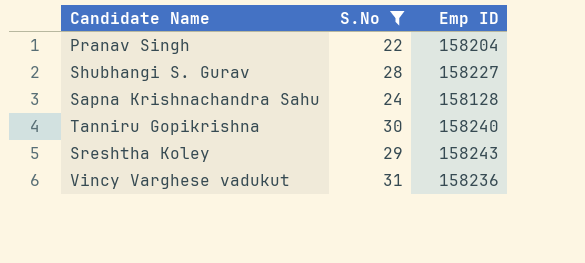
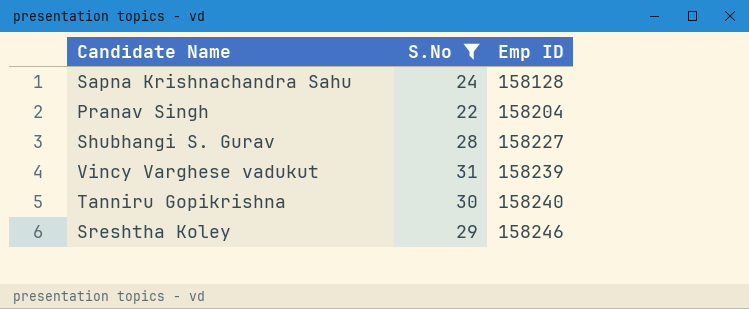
row order: none -> Emp ID ascending
Vincy Varghese vadukut | Emp ID: 158236 -> 158239
Sreshtha Koley | Emp ID: 158243 -> 158246

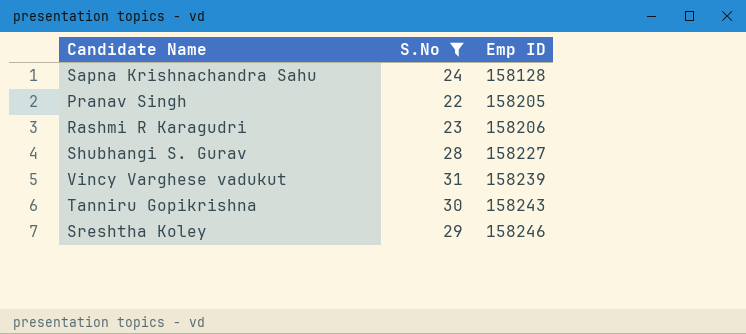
Pranav Singh | Emp ID: 158204 -> 158205
row Rashmi R Karagudri: none -> 23 | 158206
Tanniru Gopikrishna | Emp ID: 158240 -> 158243

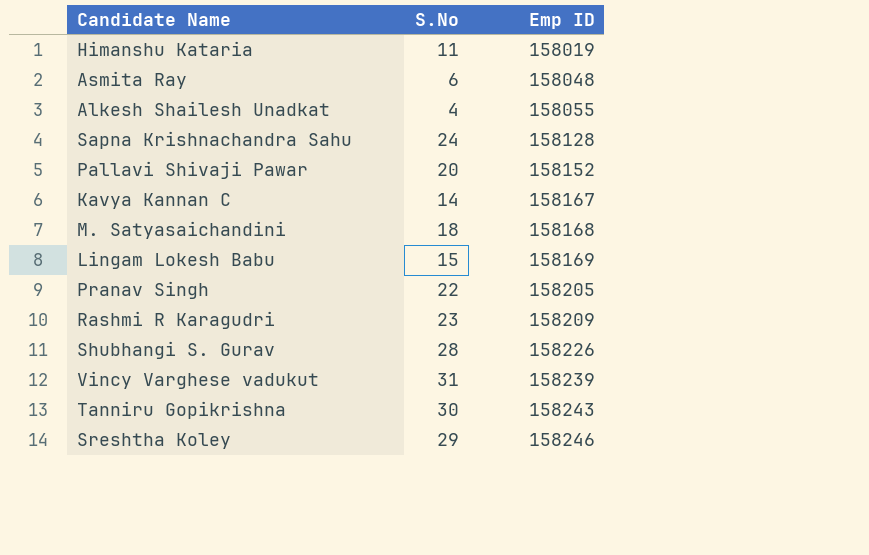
filter: S.No >= 22 -> none
Rashmi R Karagudri | Emp ID: 158206 -> 158209
Shubhangi S. Gurav | Emp ID: 158227 -> 158226

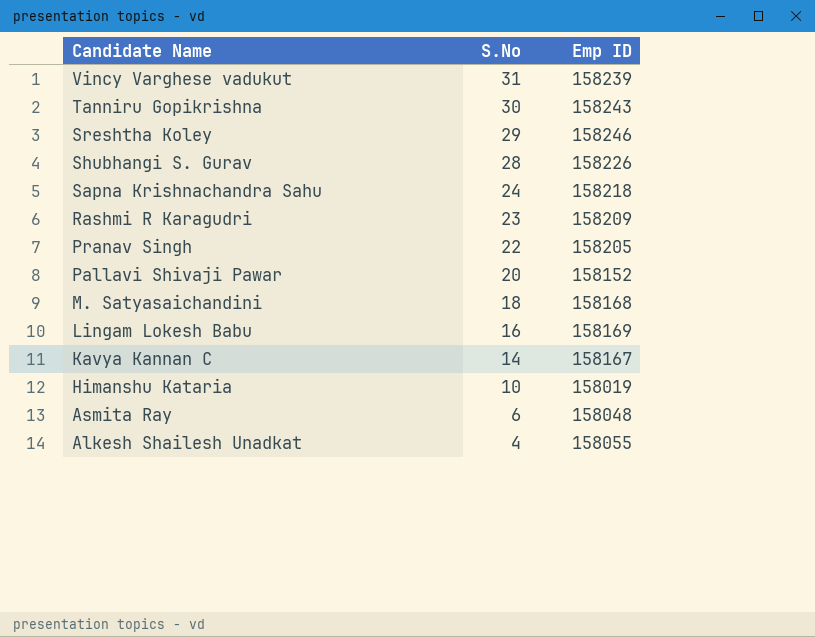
row order: Emp ID ascending -> Candidate Name descending
Sapna Krishnachandra Sahu | Emp ID: 158128 -> 158218
Lingam Lokesh Babu | S.No: 15 -> 16
Himanshu Kataria | S.No: 11 -> 10

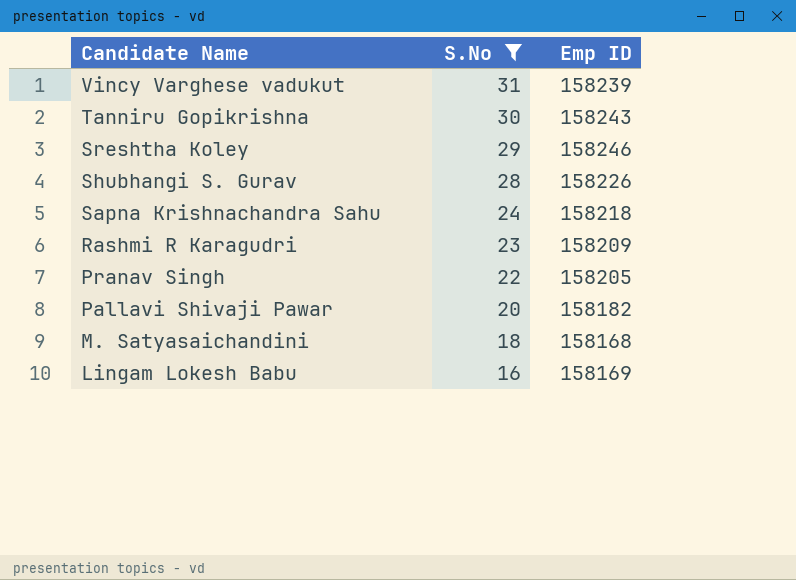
filter: none -> S.No >= 16
Pallavi Shivaji Pawar | Emp ID: 158152 -> 158182

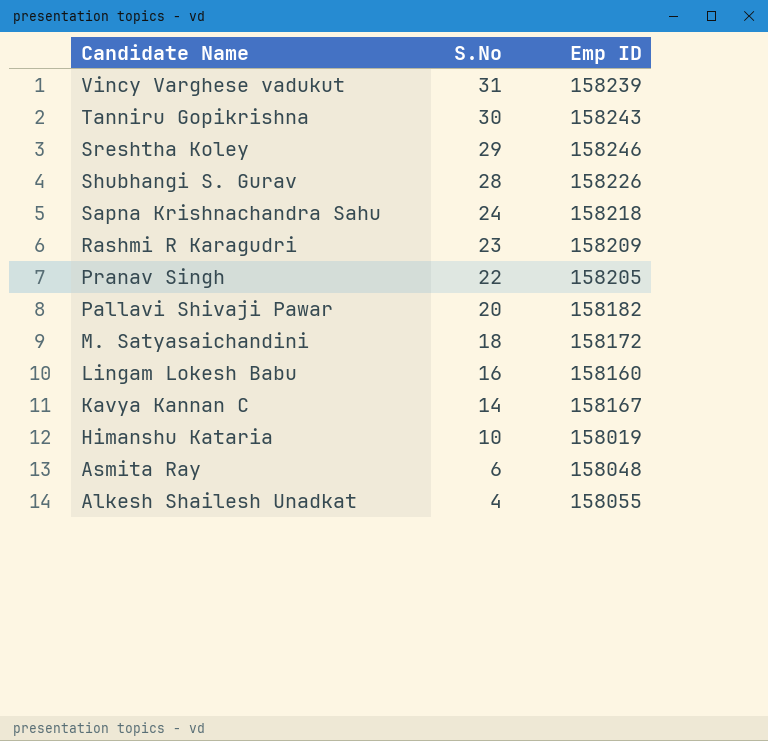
filter: S.No >= 16 -> none
M. Satyasaichandini | Emp ID: 158168 -> 158172
Lingam Lokesh Babu | Emp ID: 158169 -> 158160

